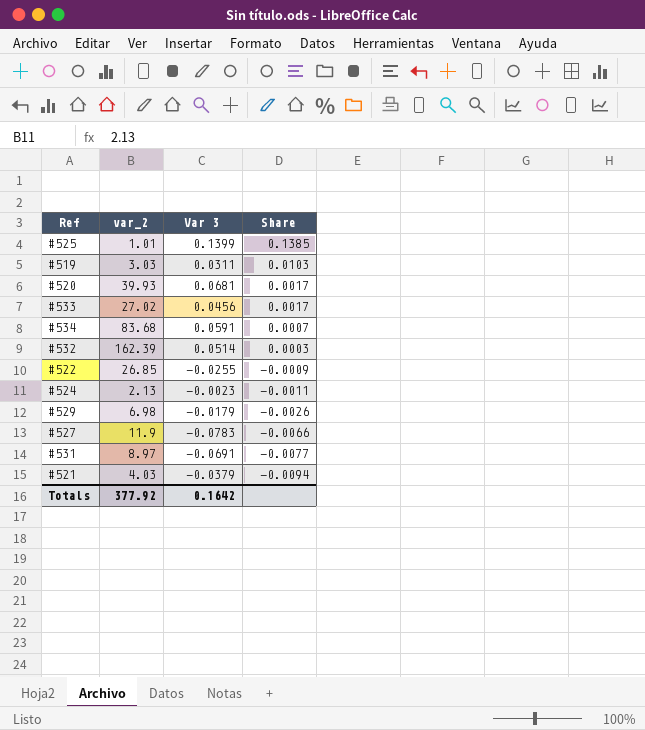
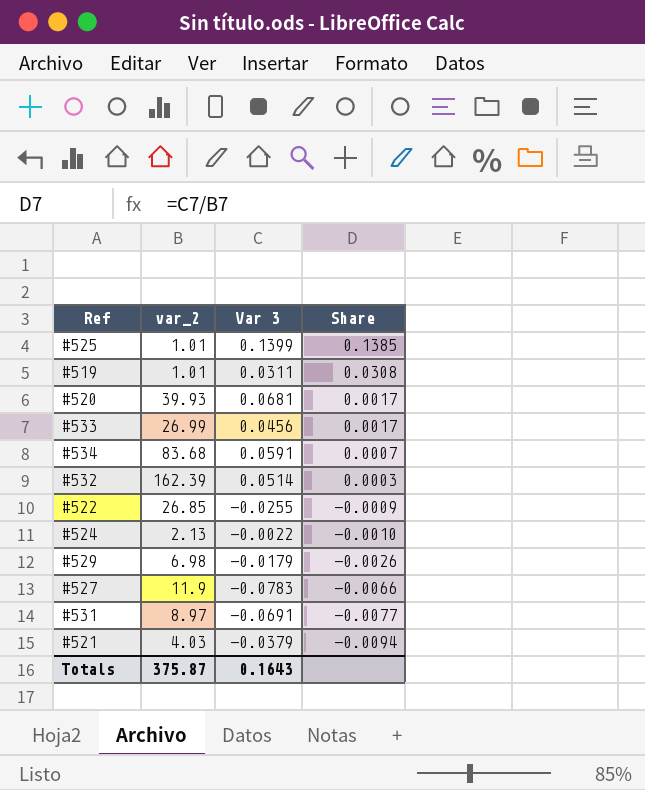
#519 | var_2: 3.03 -> 1.01
#519 | Share: 0.0103 -> 0.0308
#533 | var_2: 27.02 -> 26.99
#524 | Var 3: -0.0023 -> -0.0022
#524 | Share: -0.0011 -> -0.0010
Totals | var_2: 377.92 -> 375.87
Totals | Var 3: 0.1642 -> 0.1643

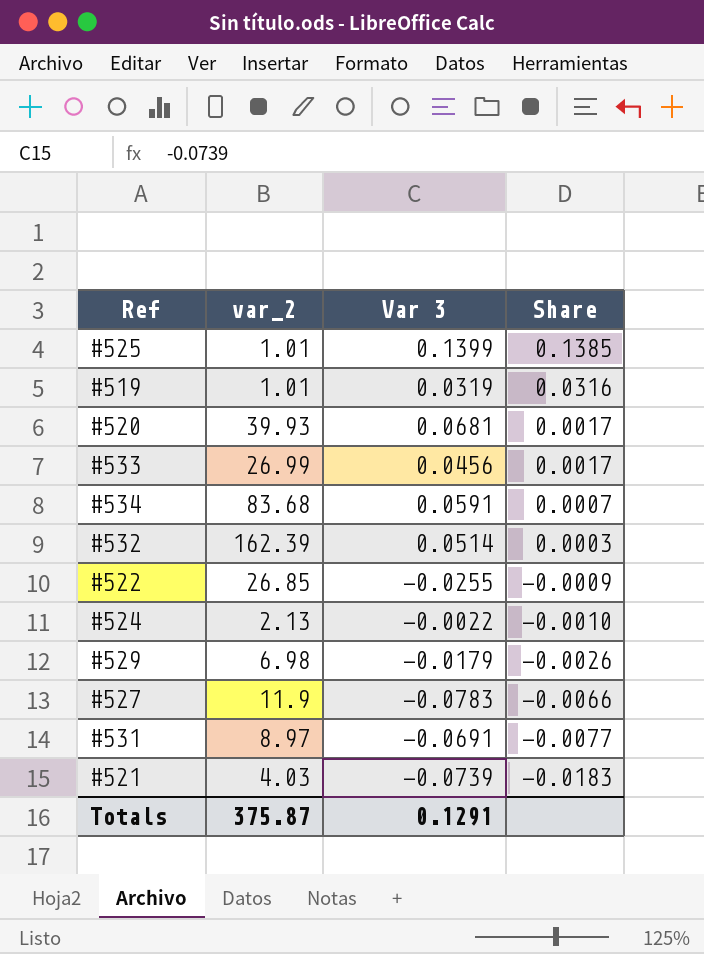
#519 | Var 3: 0.0311 -> 0.0319
#519 | Share: 0.0308 -> 0.0316
#521 | Var 3: -0.0379 -> -0.0739
#521 | Share: -0.0094 -> -0.0183
Totals | Var 3: 0.1643 -> 0.1291

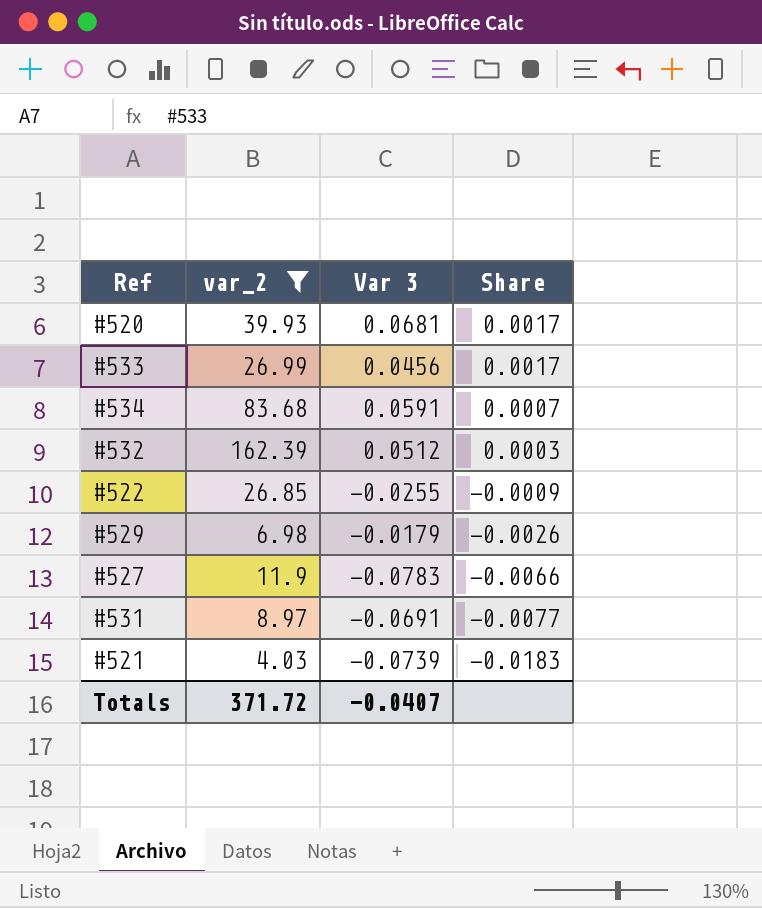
filter: none -> var_2 >= 4.03
#532 | Var 3: 0.0514 -> 0.0512
Totals | var_2: 375.87 -> 371.72
Totals | Var 3: 0.1291 -> -0.0407

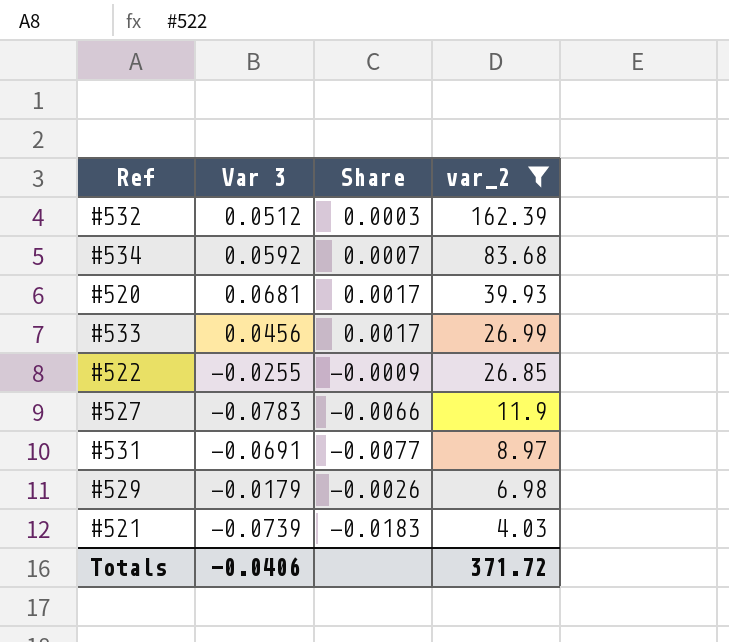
row order: Share descending -> var_2 descending
column var_2 | position: 2 -> 4
#534 | Var 3: 0.0591 -> 0.0592
Totals | Var 3: -0.0407 -> -0.0406

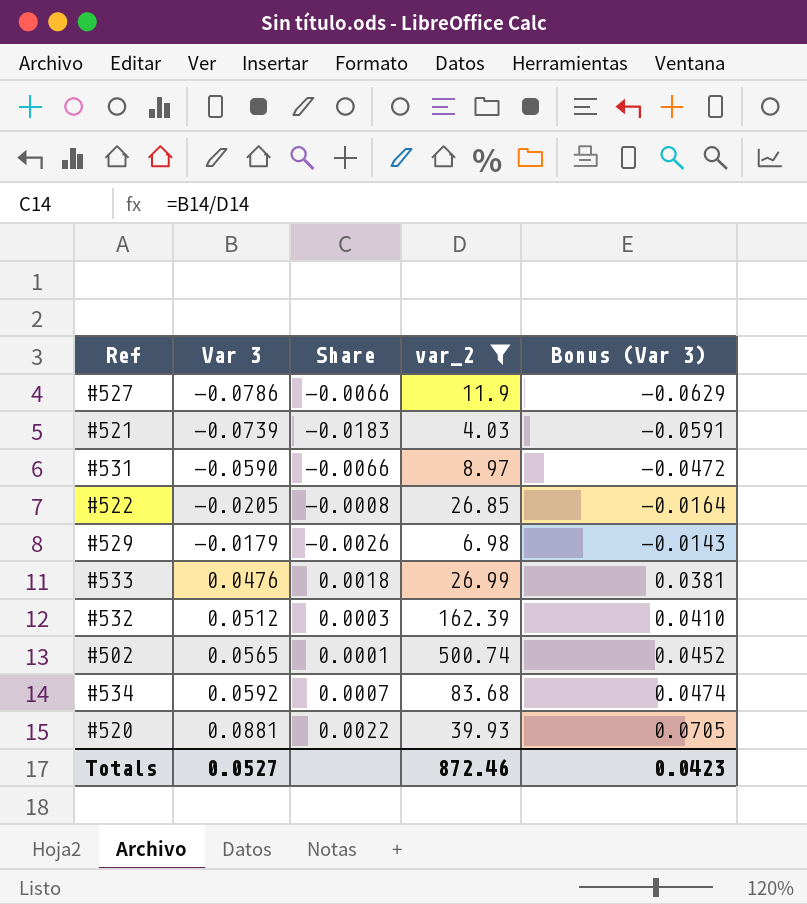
row order: var_2 descending -> Var 3 ascending
column Bonus (Var 3) | formula: none -> [Var 3] * 0.8
#527 | Var 3: -0.0783 -> -0.0786
#531 | Var 3: -0.0691 -> -0.0590
#531 | Share: -0.0077 -> -0.0066
#522 | Var 3: -0.0255 -> -0.0205
#522 | Share: -0.0009 -> -0.0008
#533 | Var 3: 0.0456 -> 0.0476
#533 | Share: 0.0017 -> 0.0018
row #502: none -> 0.0565 | 0.0001 | 500.74 | 0.0452
#520 | Var 3: 0.0681 -> 0.0881
#520 | Share: 0.0017 -> 0.0022
Totals | Var 3: -0.0406 -> 0.0527
Totals | var_2: 371.72 -> 872.46

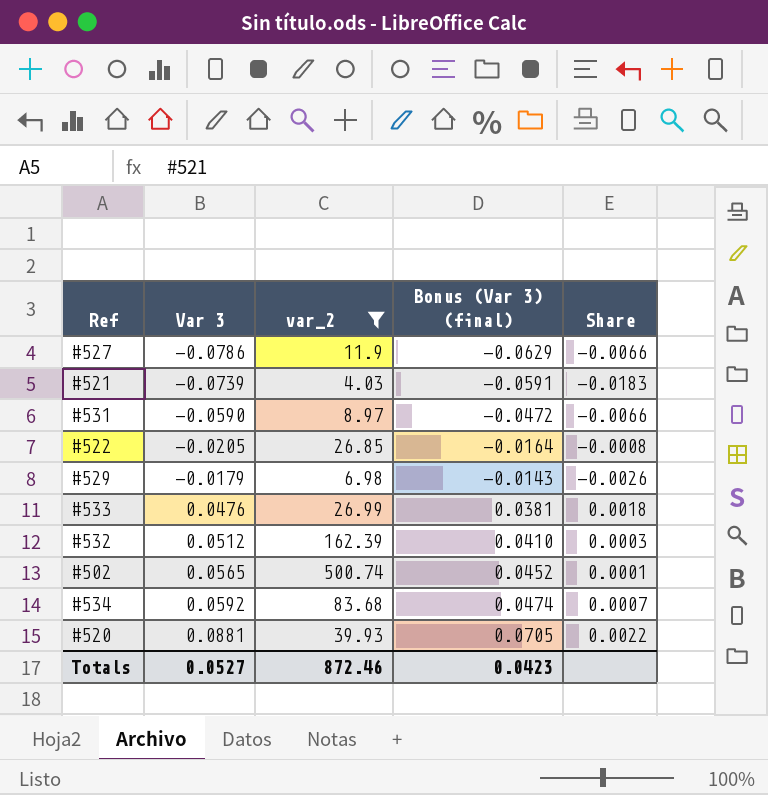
column name: Bonus (Var 3) -> Bonus (Var 3) (final)
column Share | position: 3 -> 5

